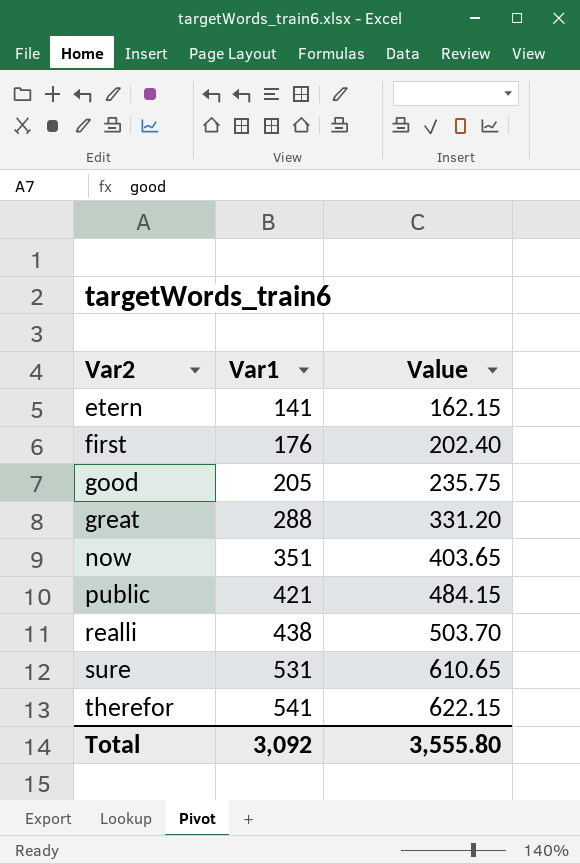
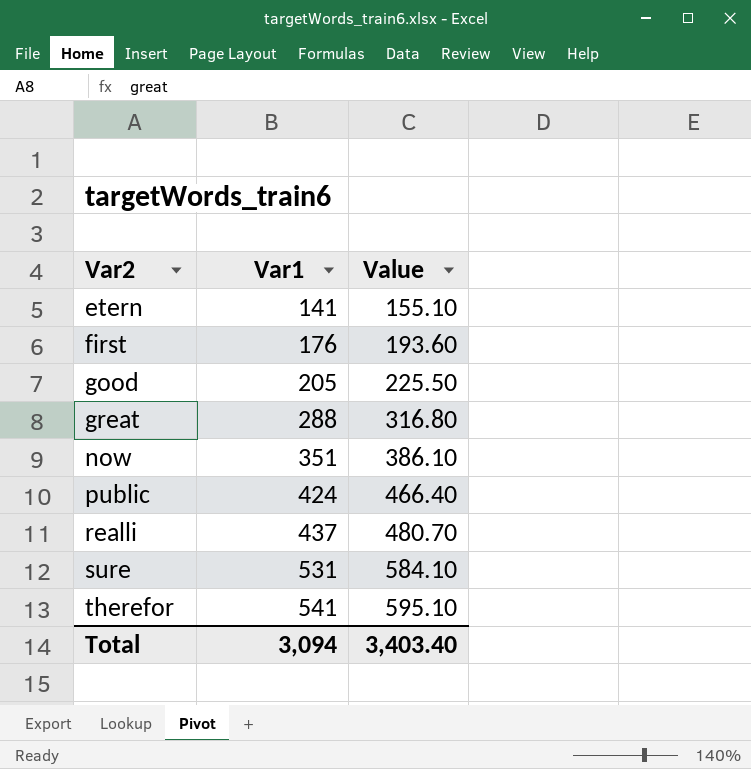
column Value | formula: [Var1] * 1.15 -> [Var1] * 1.1
public | Var1: 421 -> 424
realli | Var1: 438 -> 437
Total | Var1: 3,092 -> 3,094
Total | Value: 3,555.80 -> 3,403.40

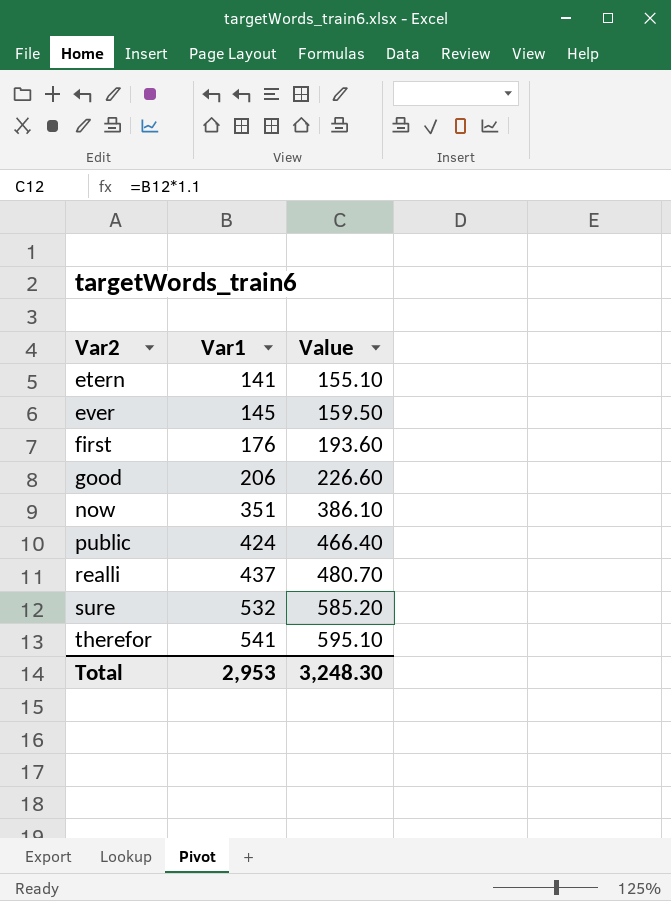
row great: 288 | 316.80 -> none
row ever: none -> 145 | 159.50
good | Var1: 205 -> 206
good | Value: 225.50 -> 226.60
sure | Var1: 531 -> 532
sure | Value: 584.10 -> 585.20
Total | Var1: 3,094 -> 2,953
Total | Value: 3,403.40 -> 3,248.30

